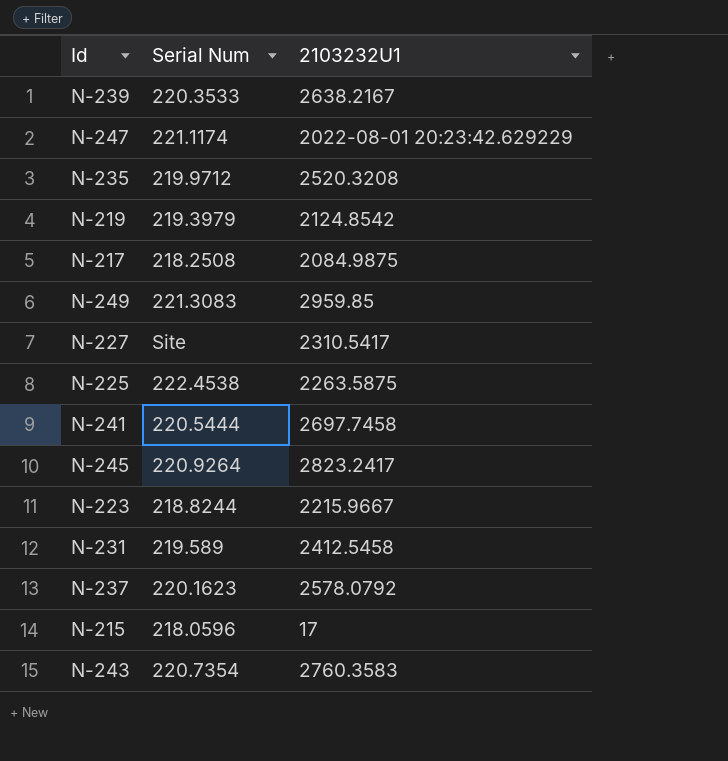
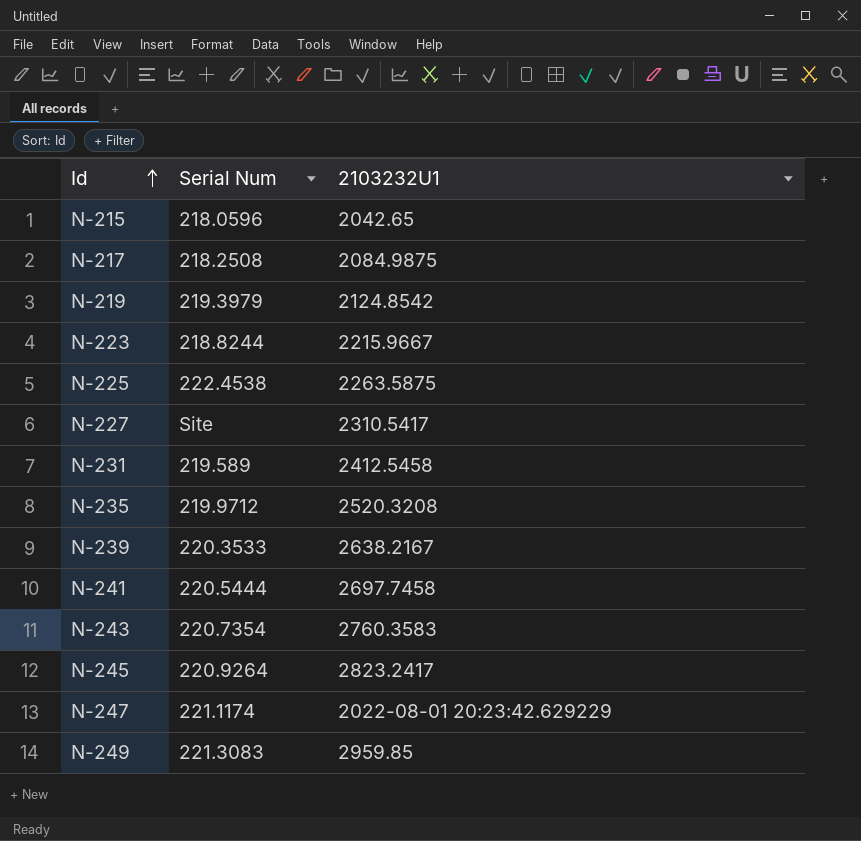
row order: none -> Id ascending
row N-237: 220.1623 | 2578.0792 -> none
N-215 | 2103232U1: 17 -> 2042.65

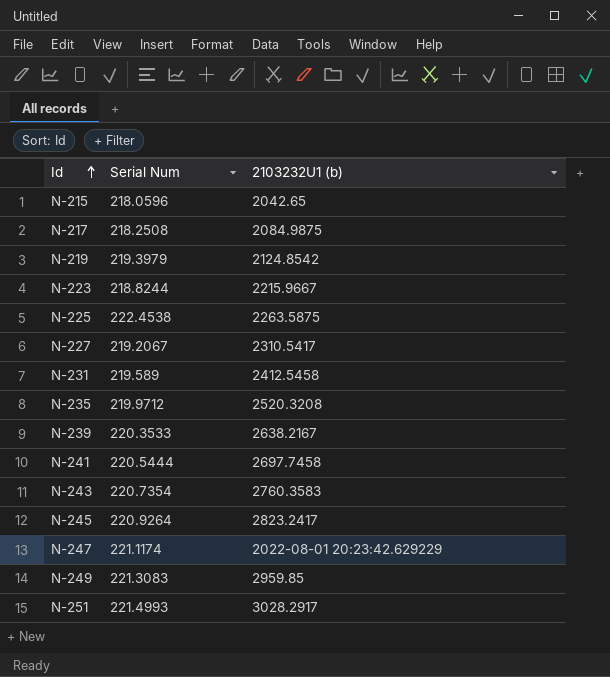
column name: 2103232U1 -> 2103232U1 (b)
N-227 | Serial Num: Site -> 219.2067
row N-251: none -> 221.4993 | 3028.2917

